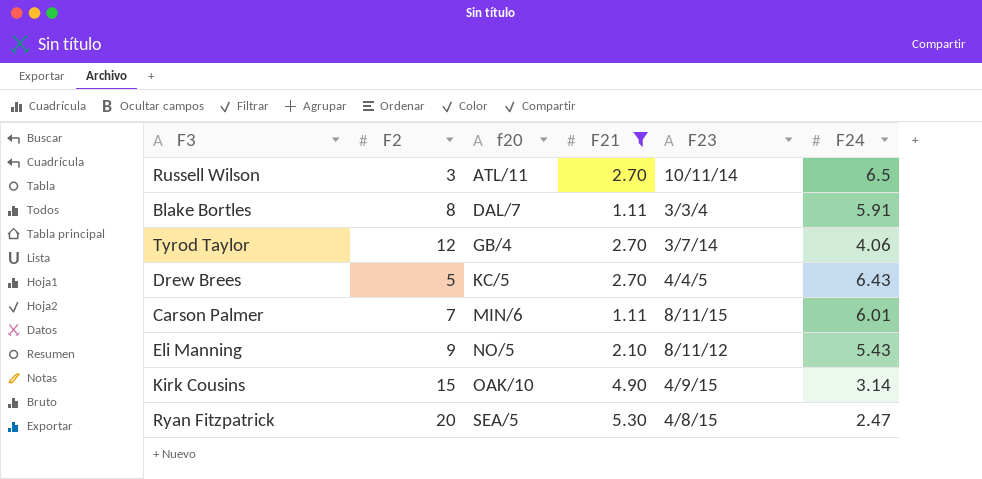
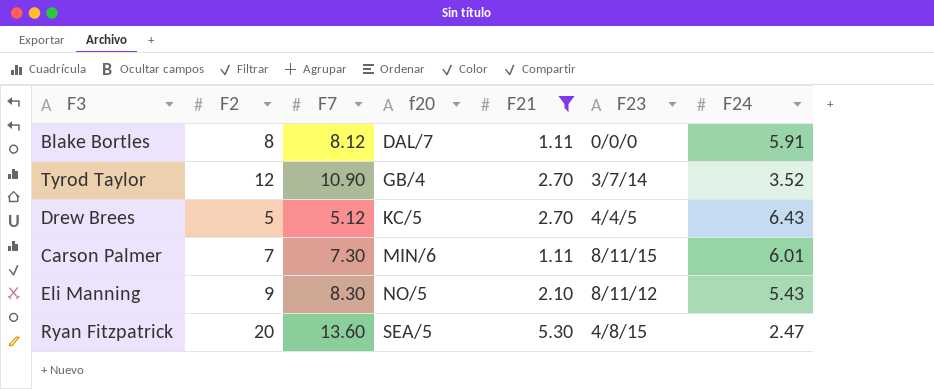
column F7 | position: none -> 3
row Russell Wilson: 3 | ATL/11 | 2.70 | 10/11/14 | 6.5 -> none
row Kirk Cousins: 15 | OAK/10 | 4.90 | 4/9/15 | 3.14 -> none
Blake Bortles | F23: 3/3/4 -> 0/0/0
Tyrod Taylor | F24: 4.06 -> 3.52

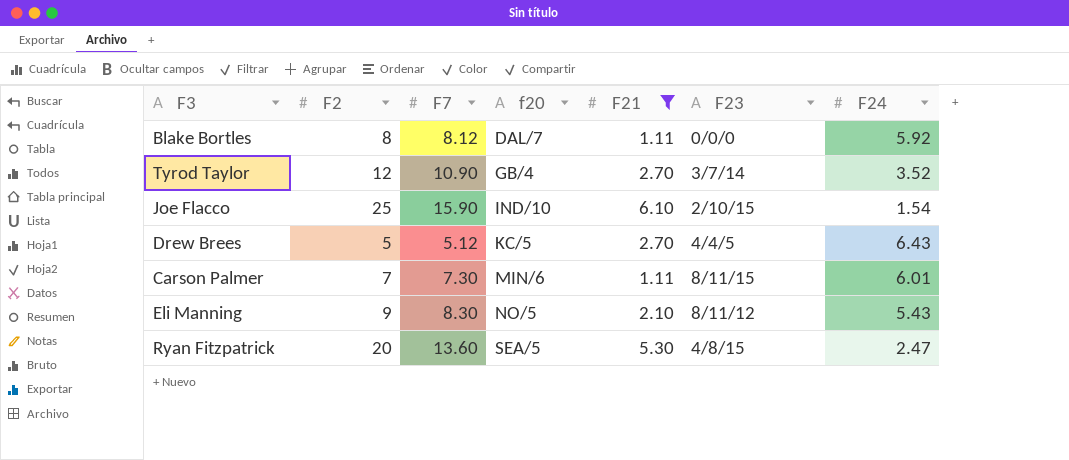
Blake Bortles | F24: 5.91 -> 5.92
row Joe Flacco: none -> 25 | 15.90 | IND/10 | 6.10 | 2/10/15 | 1.54

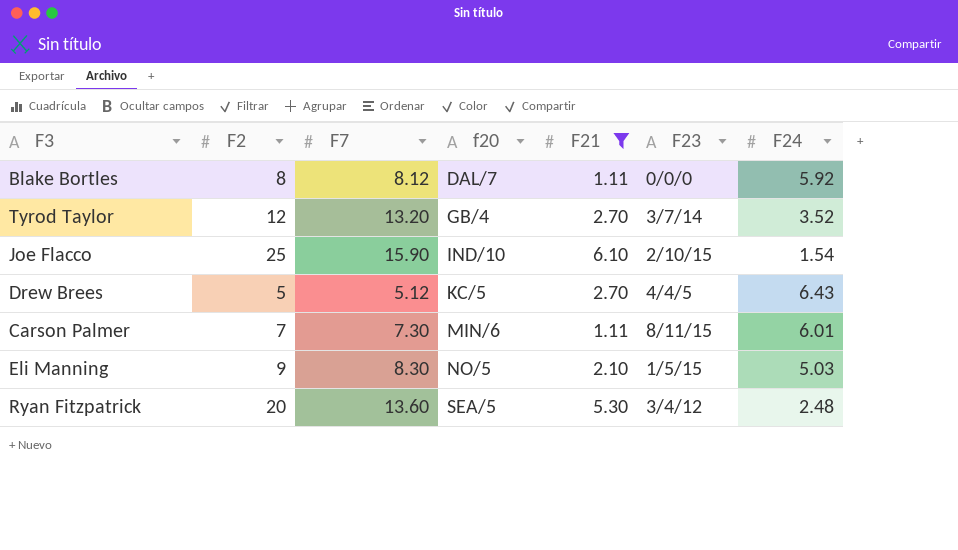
Tyrod Taylor | F7: 10.90 -> 13.20
Eli Manning | F23: 8/11/12 -> 1/5/15
Eli Manning | F24: 5.43 -> 5.03
Ryan Fitzpatrick | F23: 4/8/15 -> 3/4/12
Ryan Fitzpatrick | F24: 2.47 -> 2.48

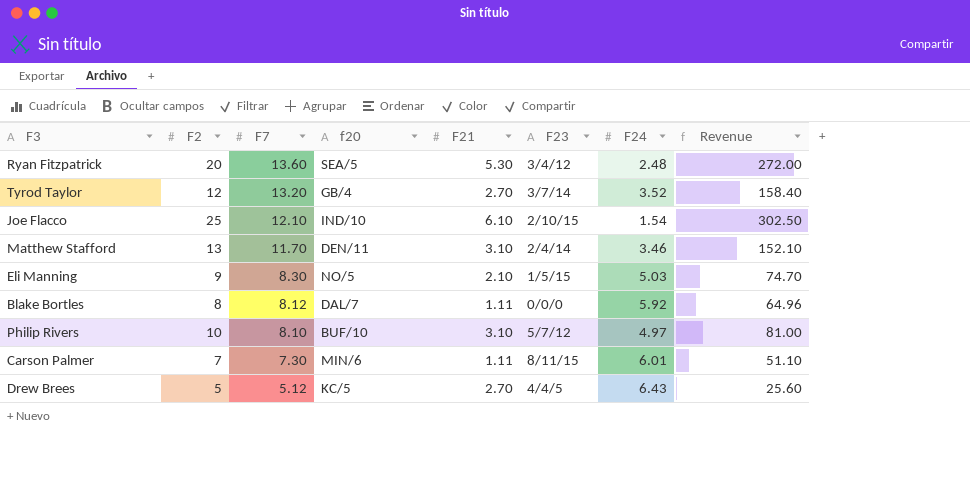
filter: F21 != 3.10 -> none
row order: f20 ascending -> F7 descending
column Revenue | formula: none -> [F2] * [F7]
Joe Flacco | F7: 15.90 -> 12.10

